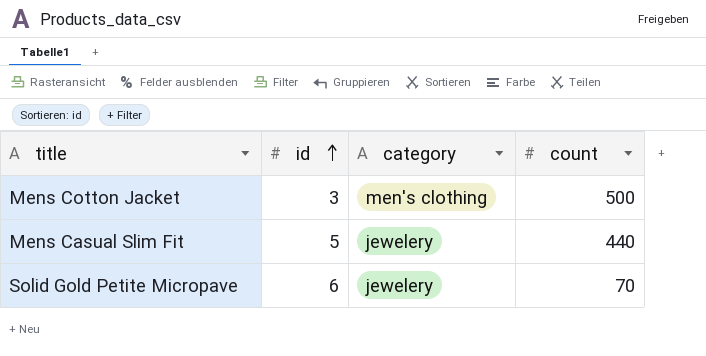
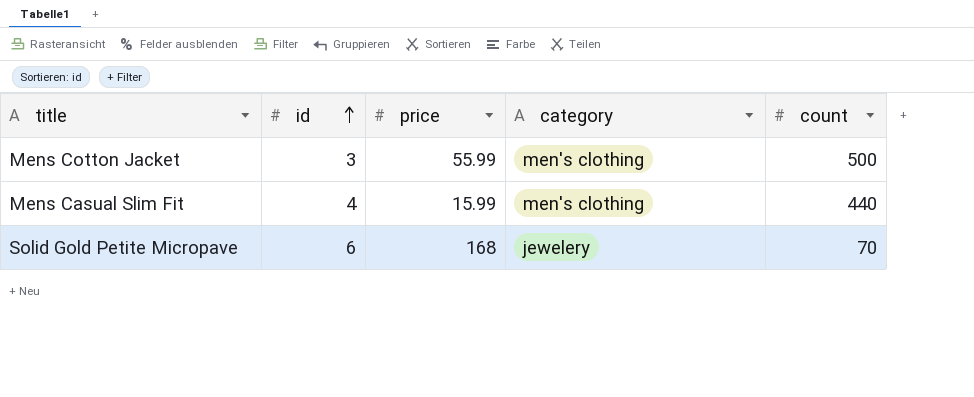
column price | position: none -> 3
Mens Casual Slim Fit | id: 5 -> 4
Mens Casual Slim Fit | category: jewelery -> men's clothing

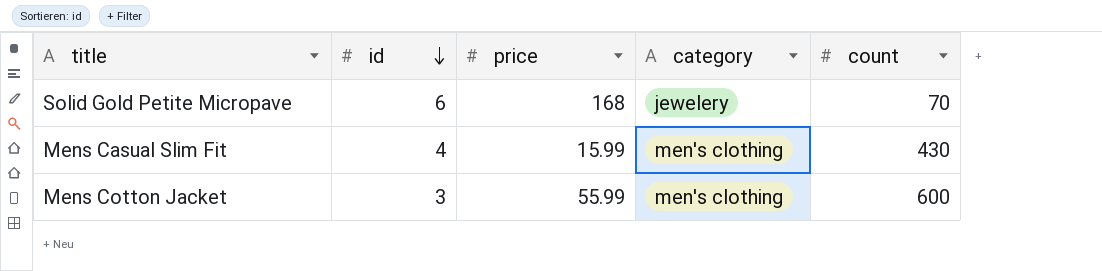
row order: id ascending -> id descending
Mens Casual Slim Fit | count: 440 -> 430
Mens Cotton Jacket | count: 500 -> 600

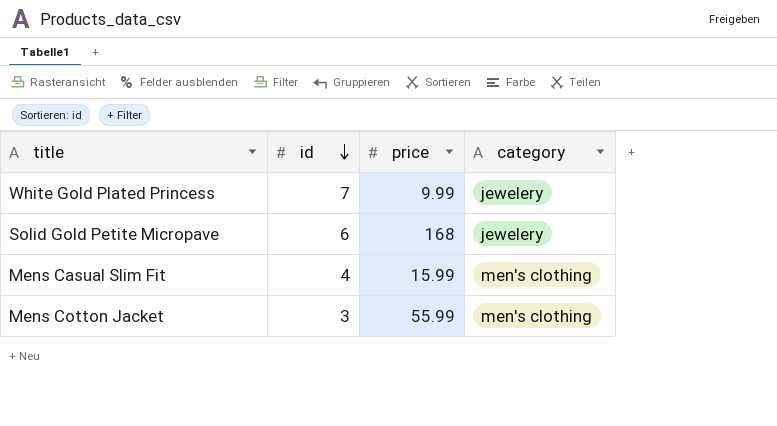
column count | position: 5 -> none
row White Gold Plated Princess: none -> 7 | 9.99 | jewelery

